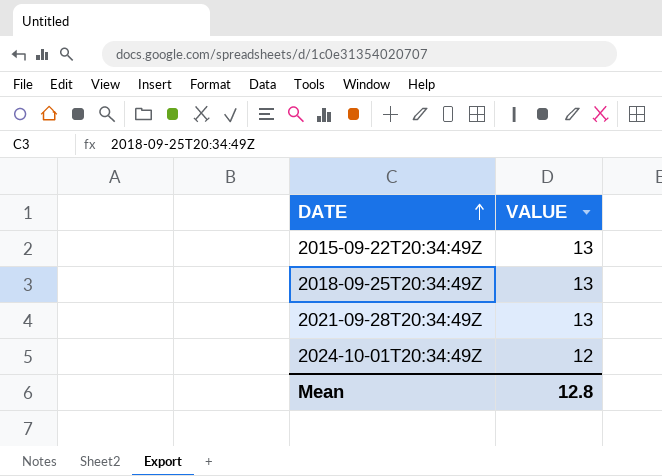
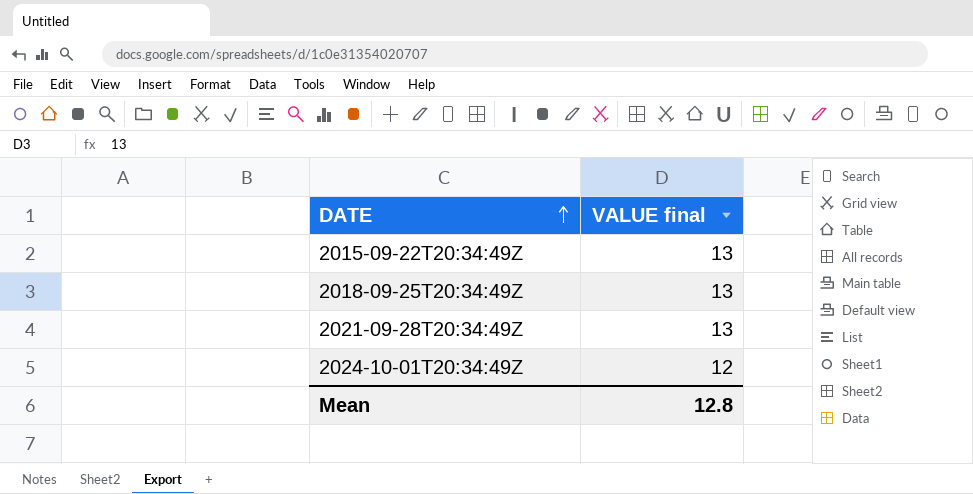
column name: VALUE -> VALUE final

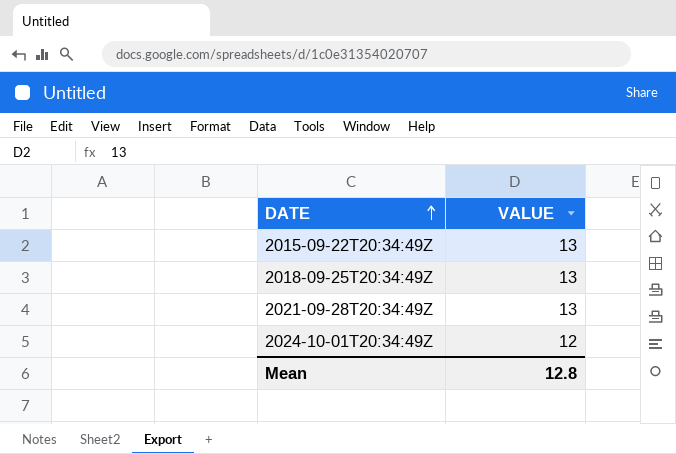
column name: VALUE final -> VALUE

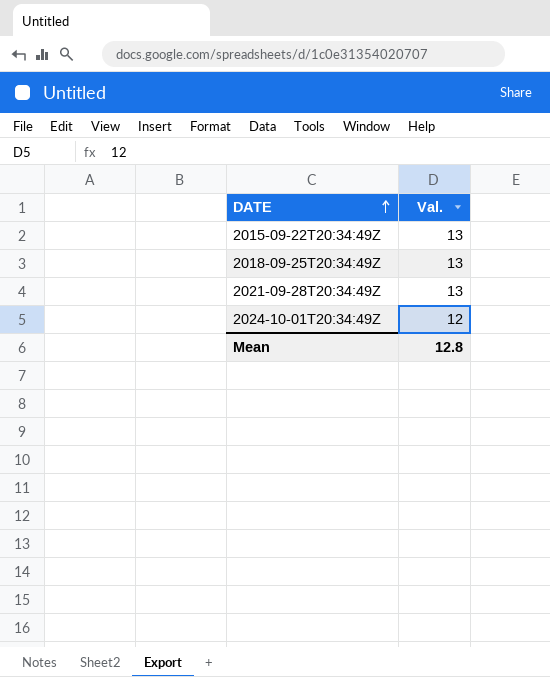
column name: VALUE -> Val.

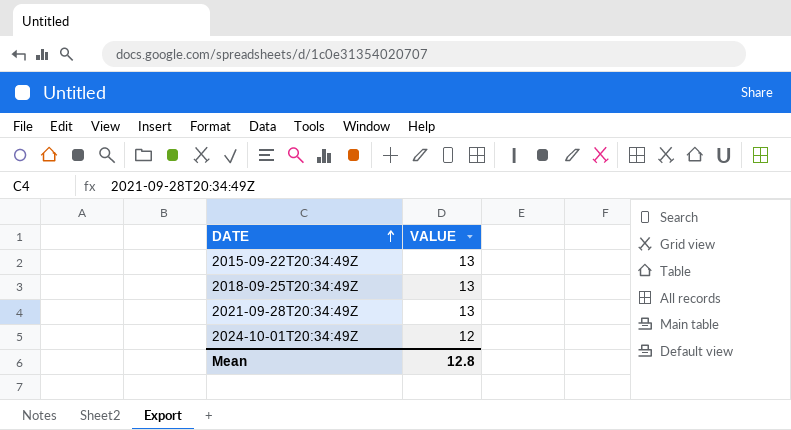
column name: Val. -> VALUE

